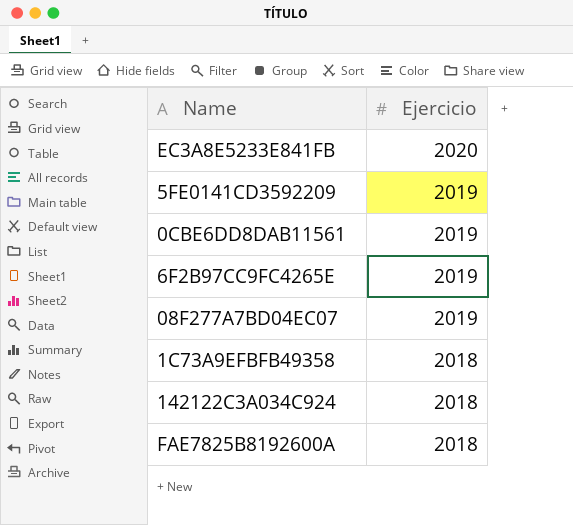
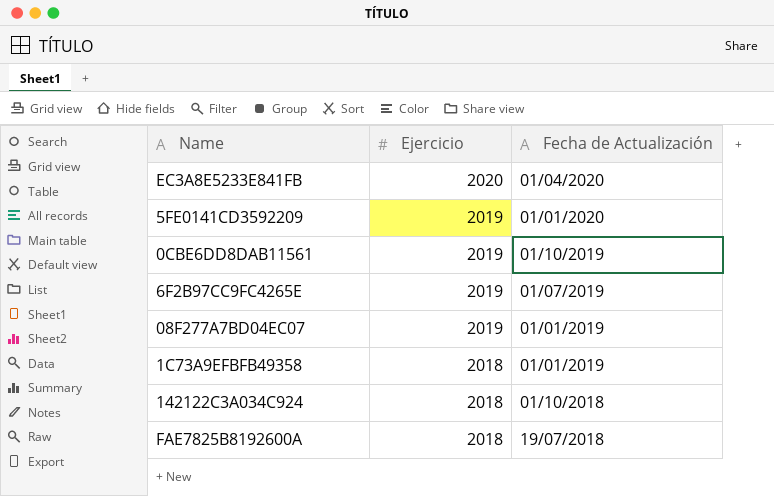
column Fecha de Actualización | position: none -> 3

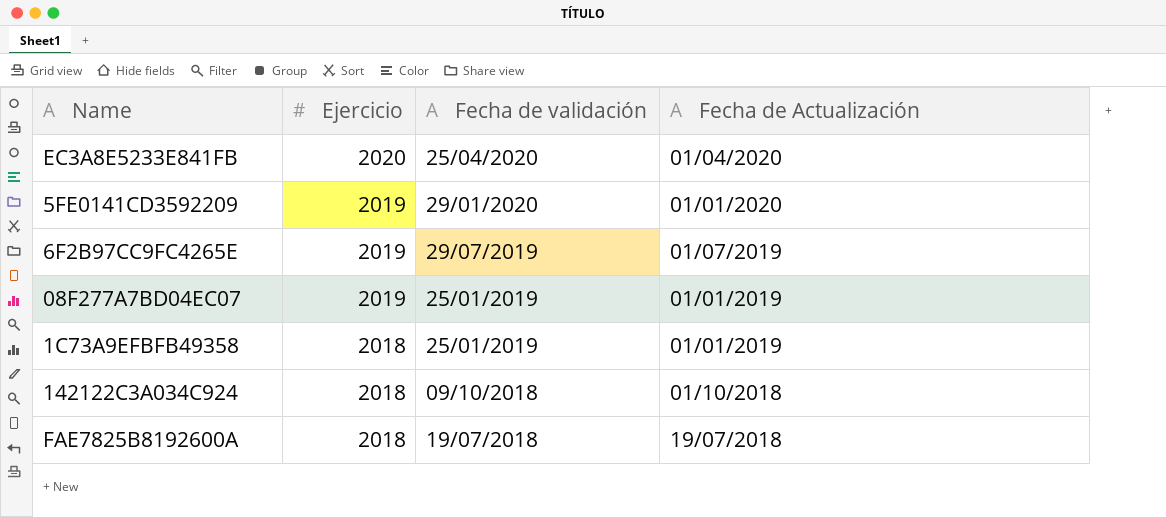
column Fecha de validación | position: none -> 3
row 0CBE6DD8DAB11561: 2019 | 01/10/2019 -> none

